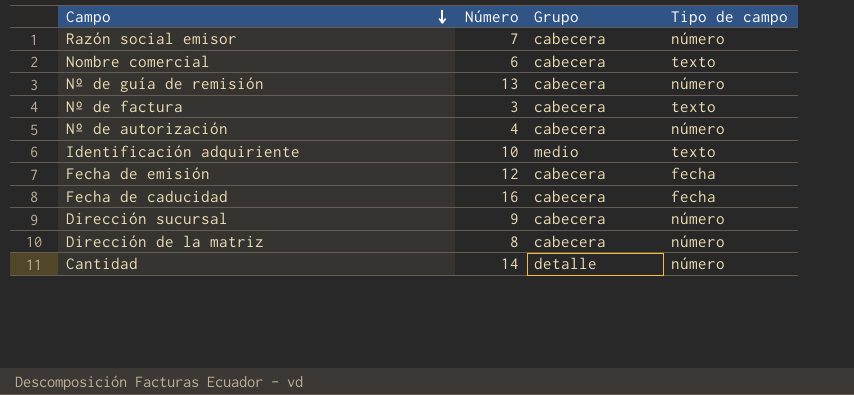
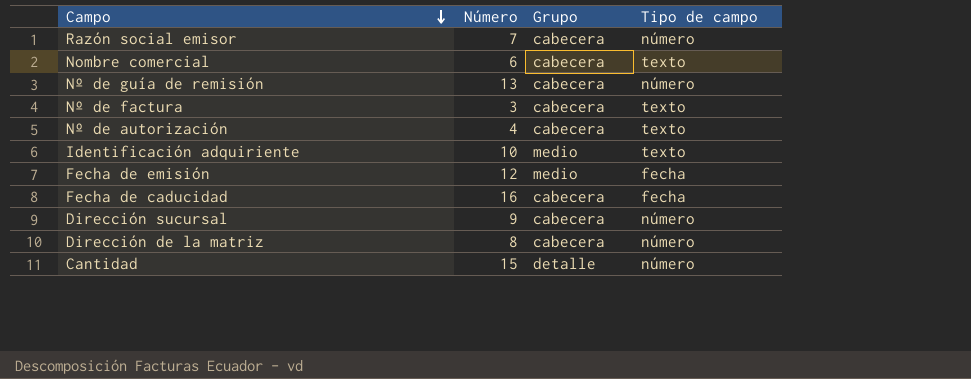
Nº de autorización | Tipo de campo: número -> texto
Fecha de emisión | Grupo: cabecera -> medio
Cantidad | Número: 14 -> 15

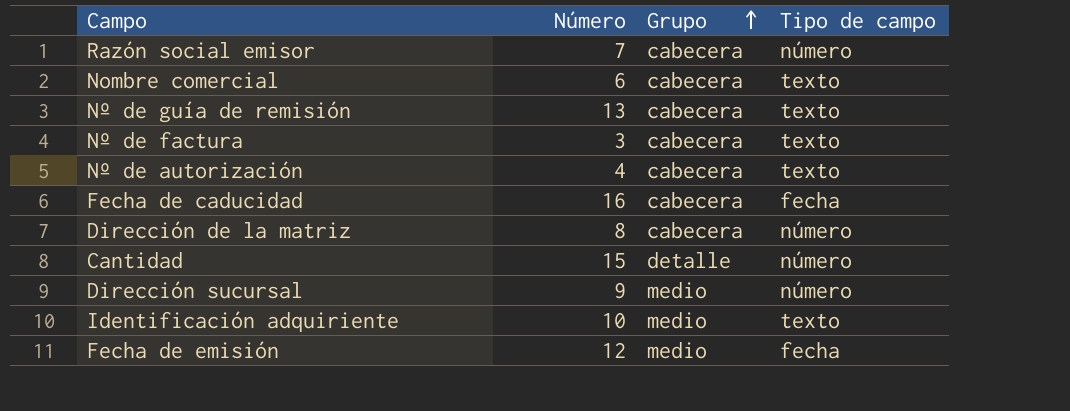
row order: Campo descending -> Grupo ascending
Nº de guía de remisión | Tipo de campo: número -> texto
Dirección sucursal | Grupo: cabecera -> medio

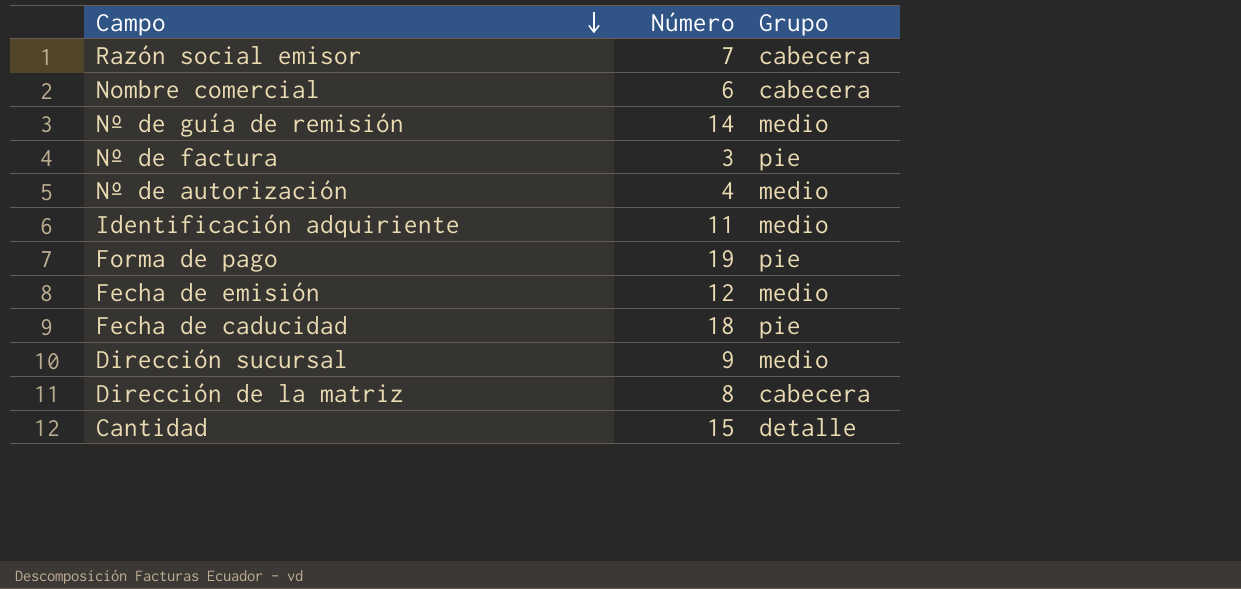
row order: Grupo ascending -> Campo descending
column Tipo de campo | position: 4 -> none
Nº de guía de remisión | Número: 13 -> 14
Nº de guía de remisión | Grupo: cabecera -> medio
Nº de factura | Grupo: cabecera -> pie
Nº de autorización | Grupo: cabecera -> medio
Identificación adquiriente | Número: 10 -> 11
row Forma de pago: none -> 19 | pie
Fecha de caducidad | Número: 16 -> 18
Fecha de caducidad | Grupo: cabecera -> pie

